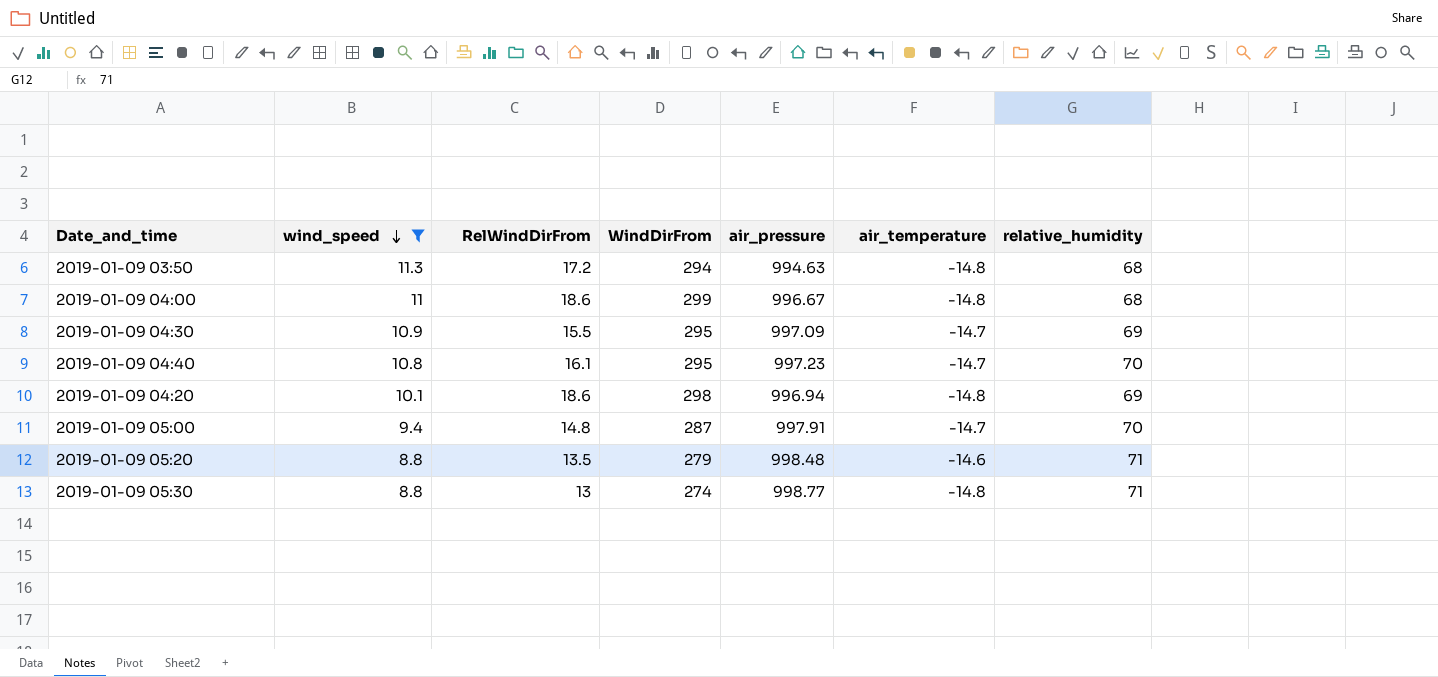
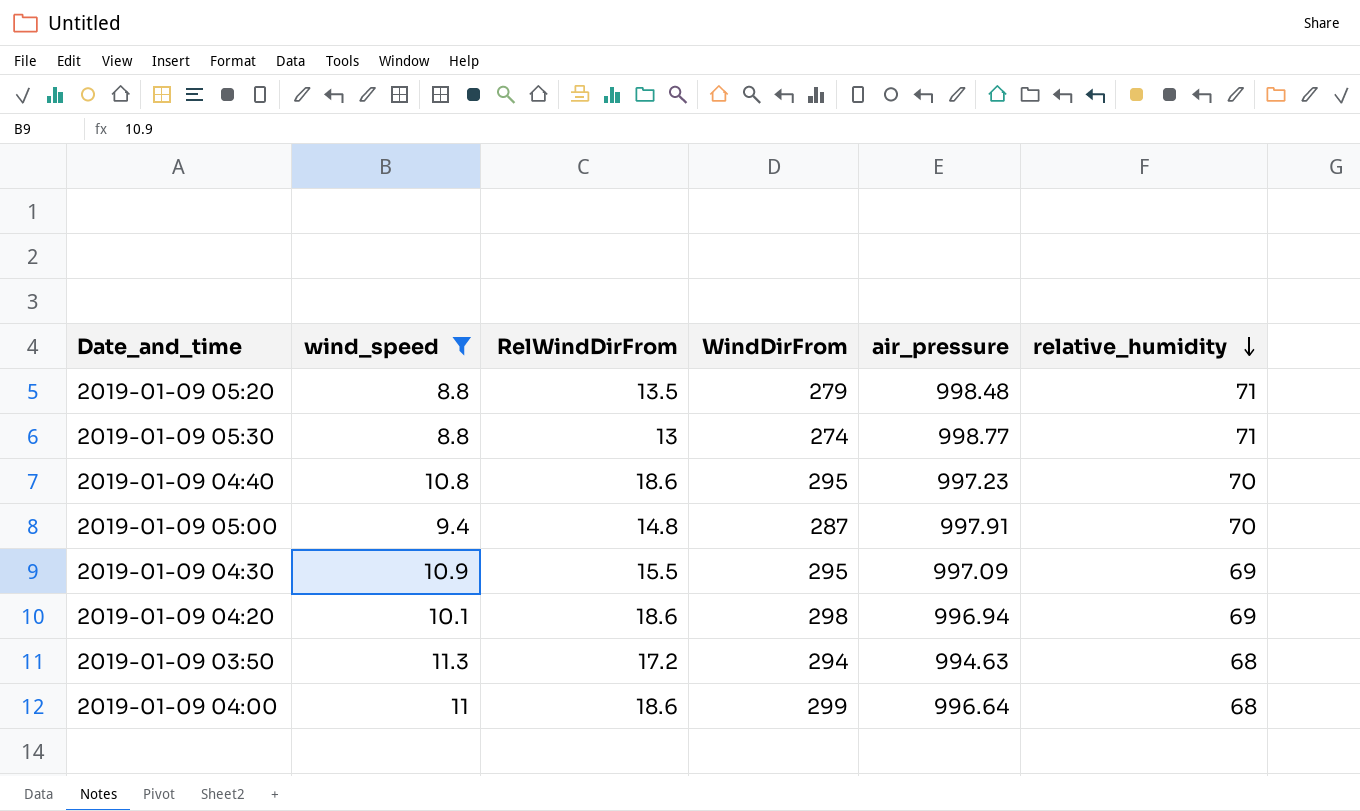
row order: wind_speed descending -> relative_humidity descending
column air_temperature | position: 6 -> none
2019-01-09 04:40 | RelWindDirFrom: 16.1 -> 18.6
2019-01-09 04:00 | air_pressure: 996.67 -> 996.64

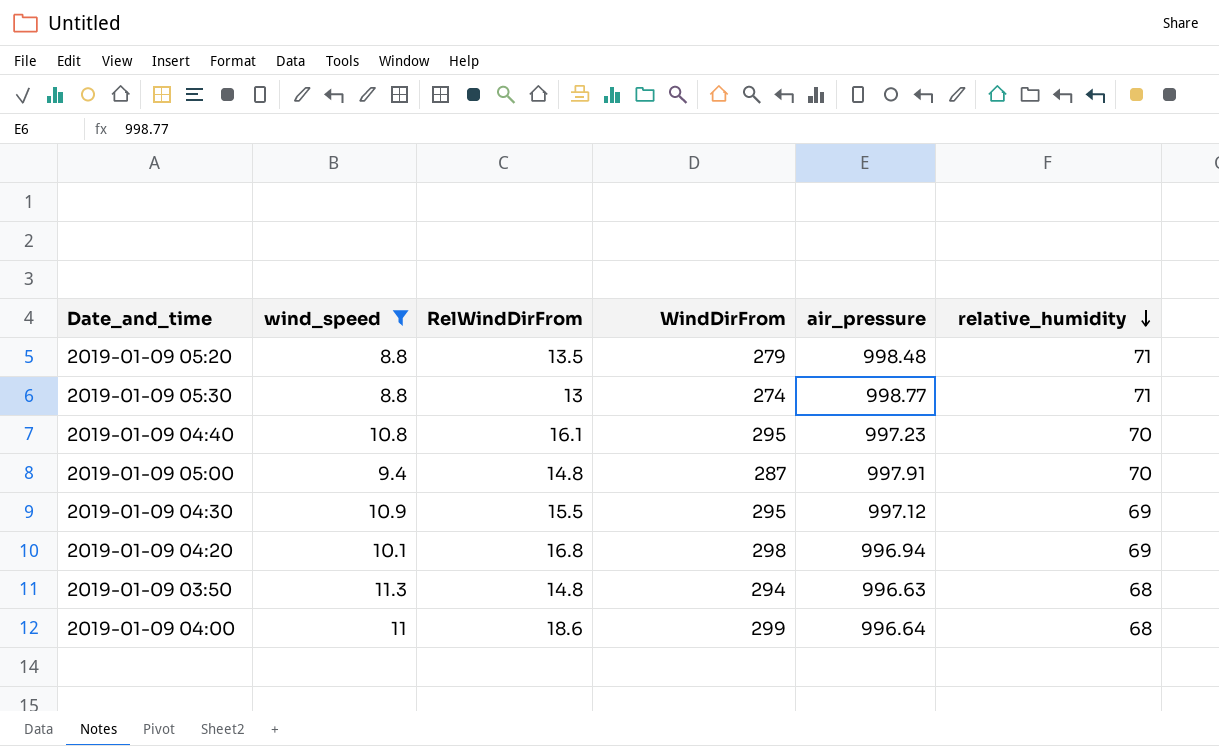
2019-01-09 04:40 | RelWindDirFrom: 18.6 -> 16.1
2019-01-09 04:30 | air_pressure: 997.09 -> 997.12
2019-01-09 04:20 | RelWindDirFrom: 18.6 -> 16.8
2019-01-09 03:50 | RelWindDirFrom: 17.2 -> 14.8
2019-01-09 03:50 | air_pressure: 994.63 -> 996.63

